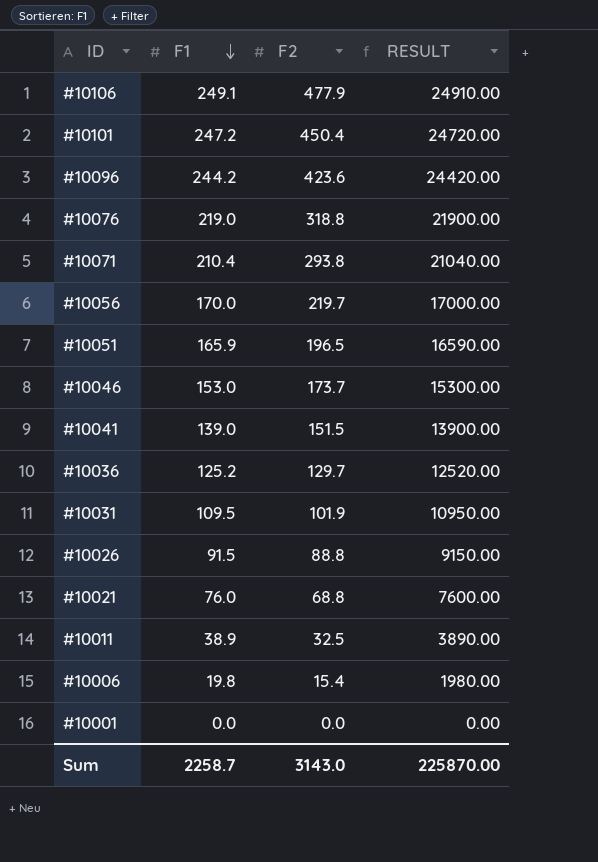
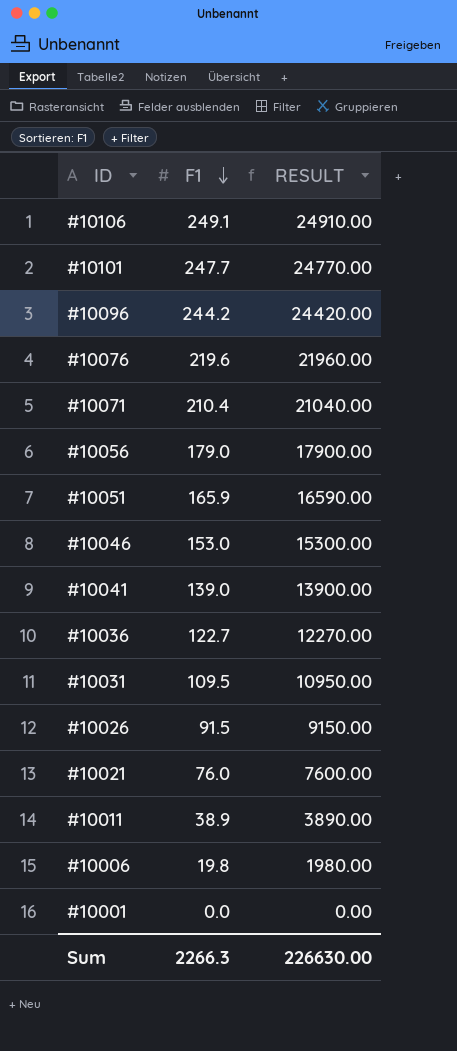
column F2 | position: 3 -> none
#10101 | F1: 247.2 -> 247.7
#10101 | RESULT: 24720.00 -> 24770.00
#10076 | F1: 219.0 -> 219.6
#10076 | RESULT: 21900.00 -> 21960.00
#10056 | F1: 170.0 -> 179.0
#10056 | RESULT: 17000.00 -> 17900.00
#10036 | F1: 125.2 -> 122.7
#10036 | RESULT: 12520.00 -> 12270.00
Sum | F1: 2258.7 -> 2266.3
Sum | RESULT: 225870.00 -> 226630.00

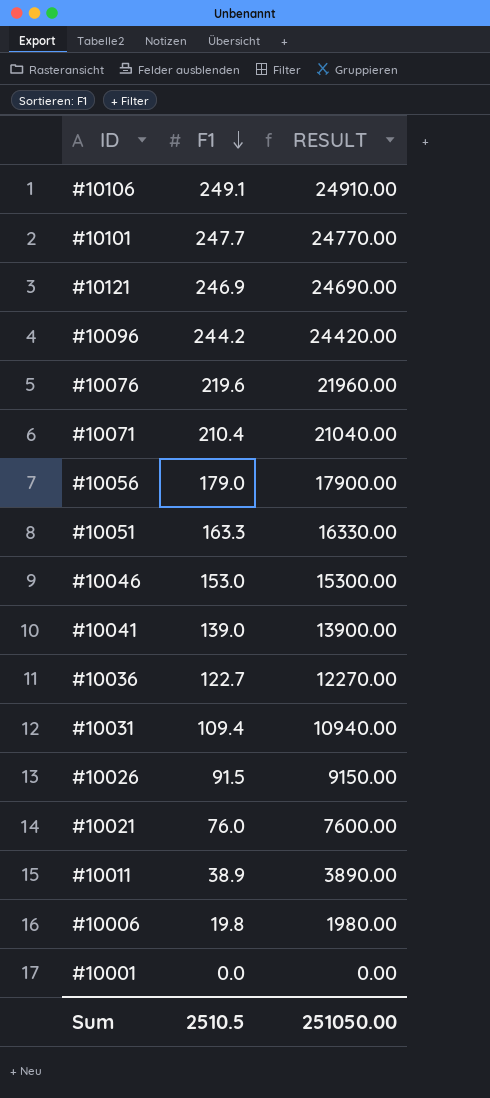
row #10121: none -> 246.9 | 24690.00
#10051 | F1: 165.9 -> 163.3
#10051 | RESULT: 16590.00 -> 16330.00
#10031 | F1: 109.5 -> 109.4
#10031 | RESULT: 10950.00 -> 10940.00
Sum | F1: 2266.3 -> 2510.5
Sum | RESULT: 226630.00 -> 251050.00

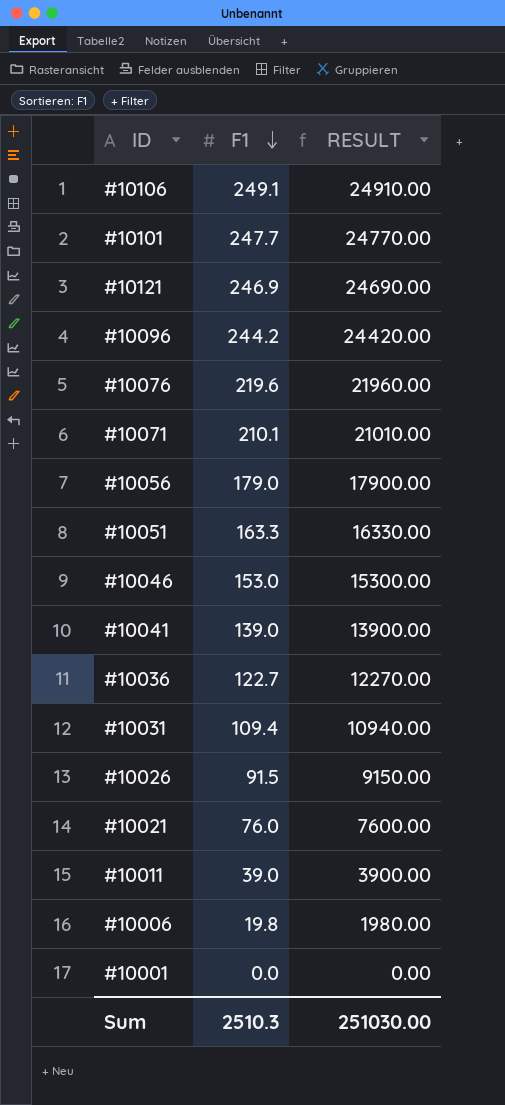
#10071 | F1: 210.4 -> 210.1
#10071 | RESULT: 21040.00 -> 21010.00
#10011 | F1: 38.9 -> 39.0
#10011 | RESULT: 3890.00 -> 3900.00
Sum | F1: 2510.5 -> 2510.3
Sum | RESULT: 251050.00 -> 251030.00

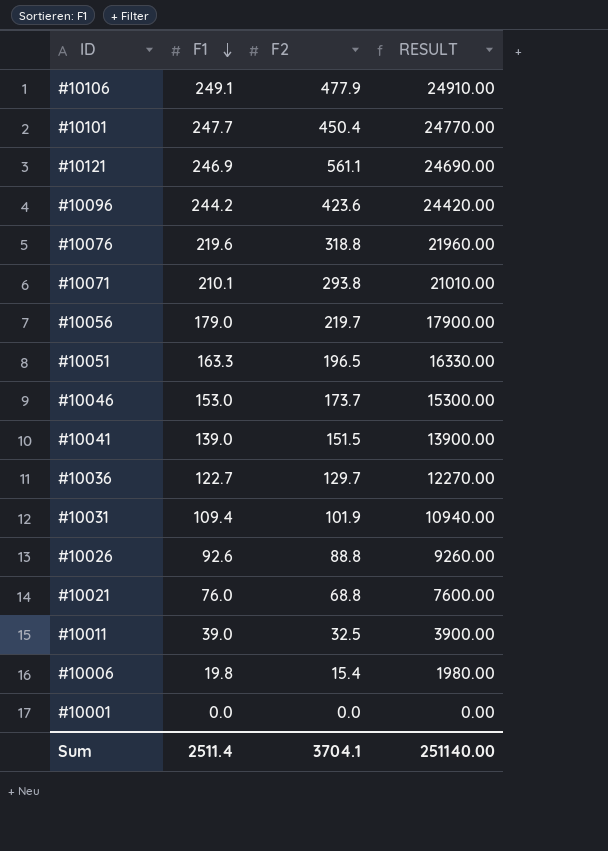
column F2 | position: none -> 3
#10026 | F1: 91.5 -> 92.6
#10026 | RESULT: 9150.00 -> 9260.00
Sum | F1: 2510.3 -> 2511.4
Sum | RESULT: 251030.00 -> 251140.00

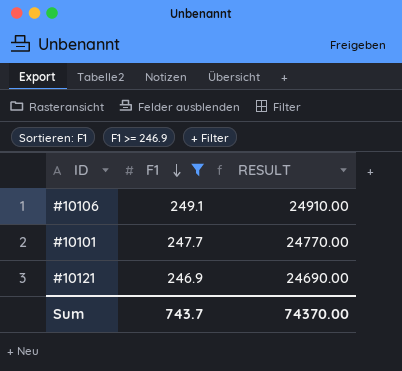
filter: none -> F1 >= 246.9
column F2 | position: 3 -> none
Sum | F1: 2511.4 -> 743.7
Sum | RESULT: 251140.00 -> 74370.00

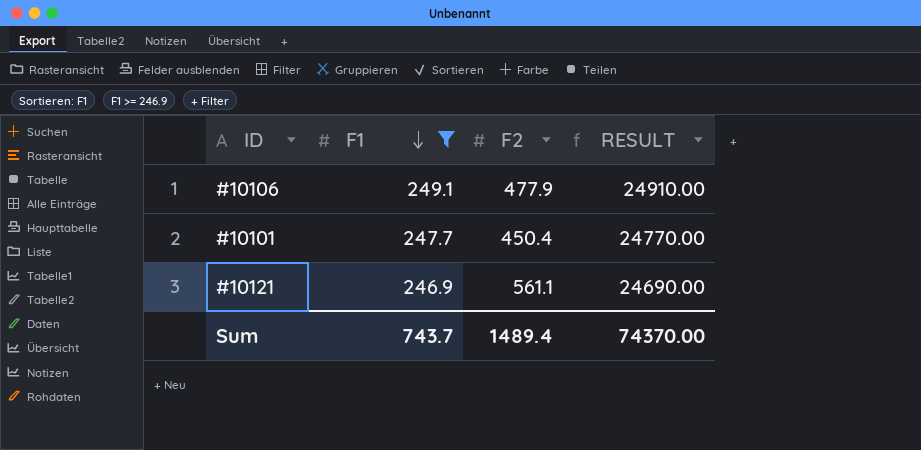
column F2 | position: none -> 3

